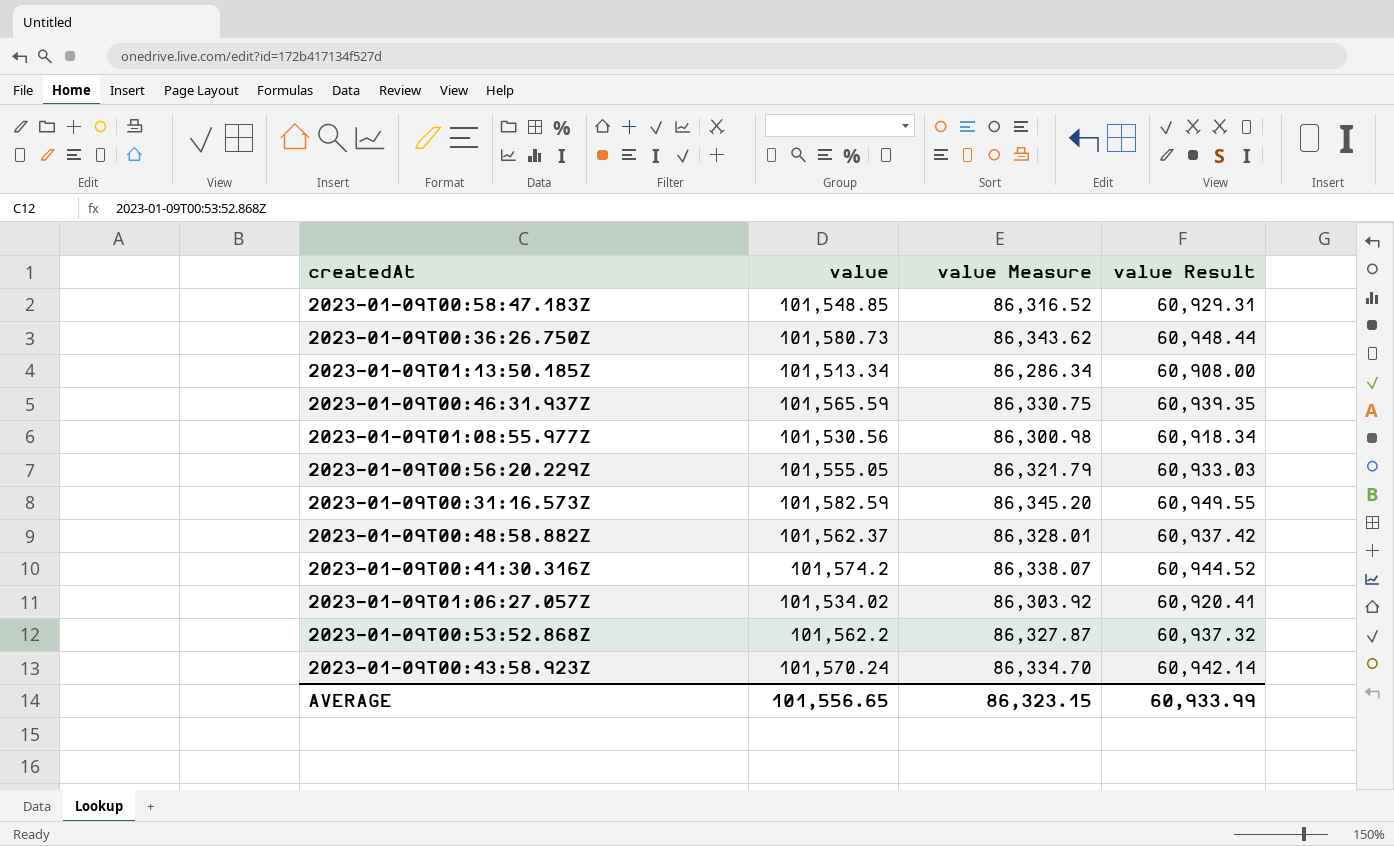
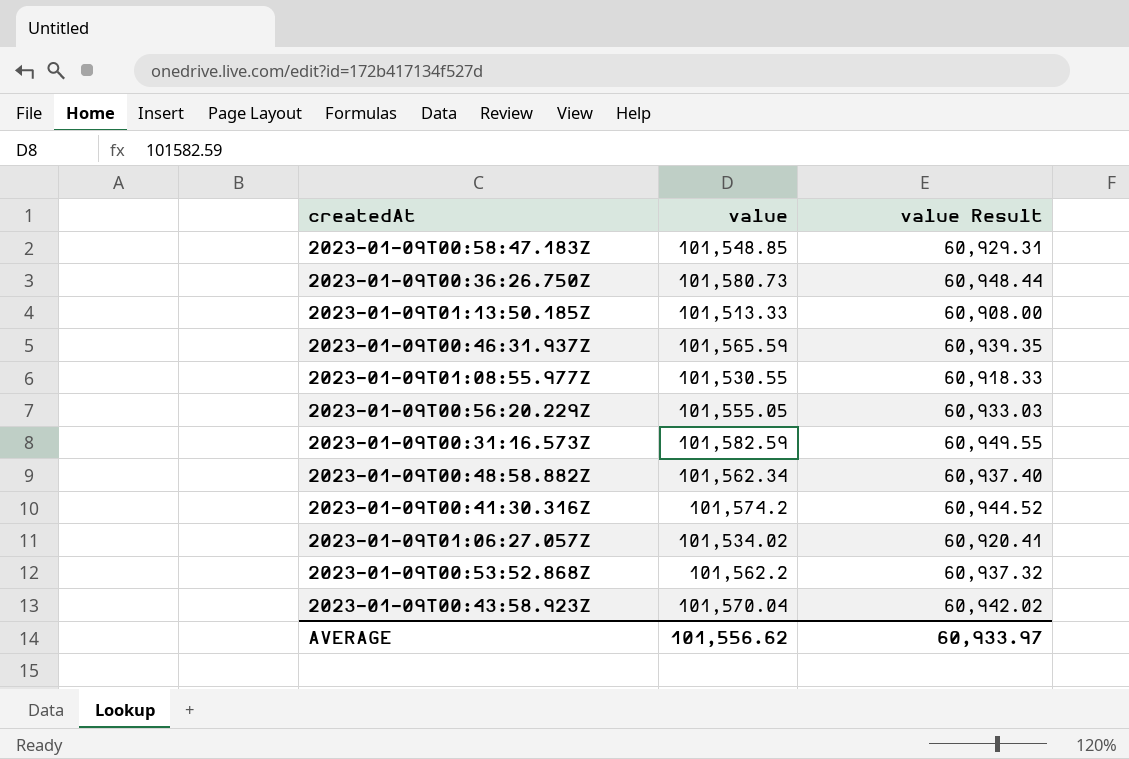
column value Measure | formula: [value] * 0.85 -> none
2023-01-09T01:13:50.185Z | value: 101,513.34 -> 101,513.33
2023-01-09T01:08:55.977Z | value: 101,530.56 -> 101,530.55
2023-01-09T01:08:55.977Z | value Result: 60,918.34 -> 60,918.33
2023-01-09T00:48:58.882Z | value: 101,562.37 -> 101,562.34
2023-01-09T00:48:58.882Z | value Result: 60,937.42 -> 60,937.40
2023-01-09T00:43:58.923Z | value: 101,570.24 -> 101,570.04
2023-01-09T00:43:58.923Z | value Result: 60,942.14 -> 60,942.02
AVERAGE | value: 101,556.65 -> 101,556.62
AVERAGE | value Result: 60,933.99 -> 60,933.97

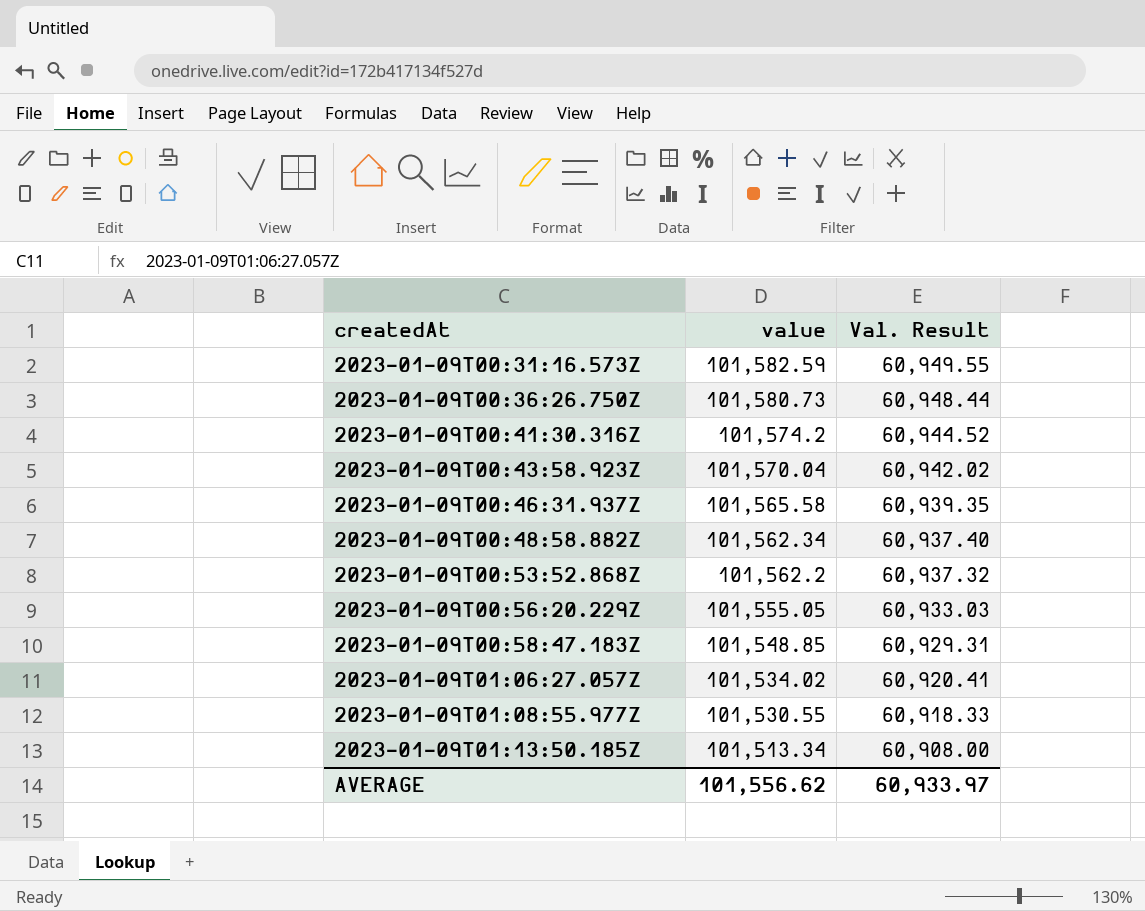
row order: none -> createdAt ascending
column name: value Result -> Val. Result
2023-01-09T00:46:31.937Z | value: 101,565.59 -> 101,565.58
2023-01-09T01:13:50.185Z | value: 101,513.33 -> 101,513.34

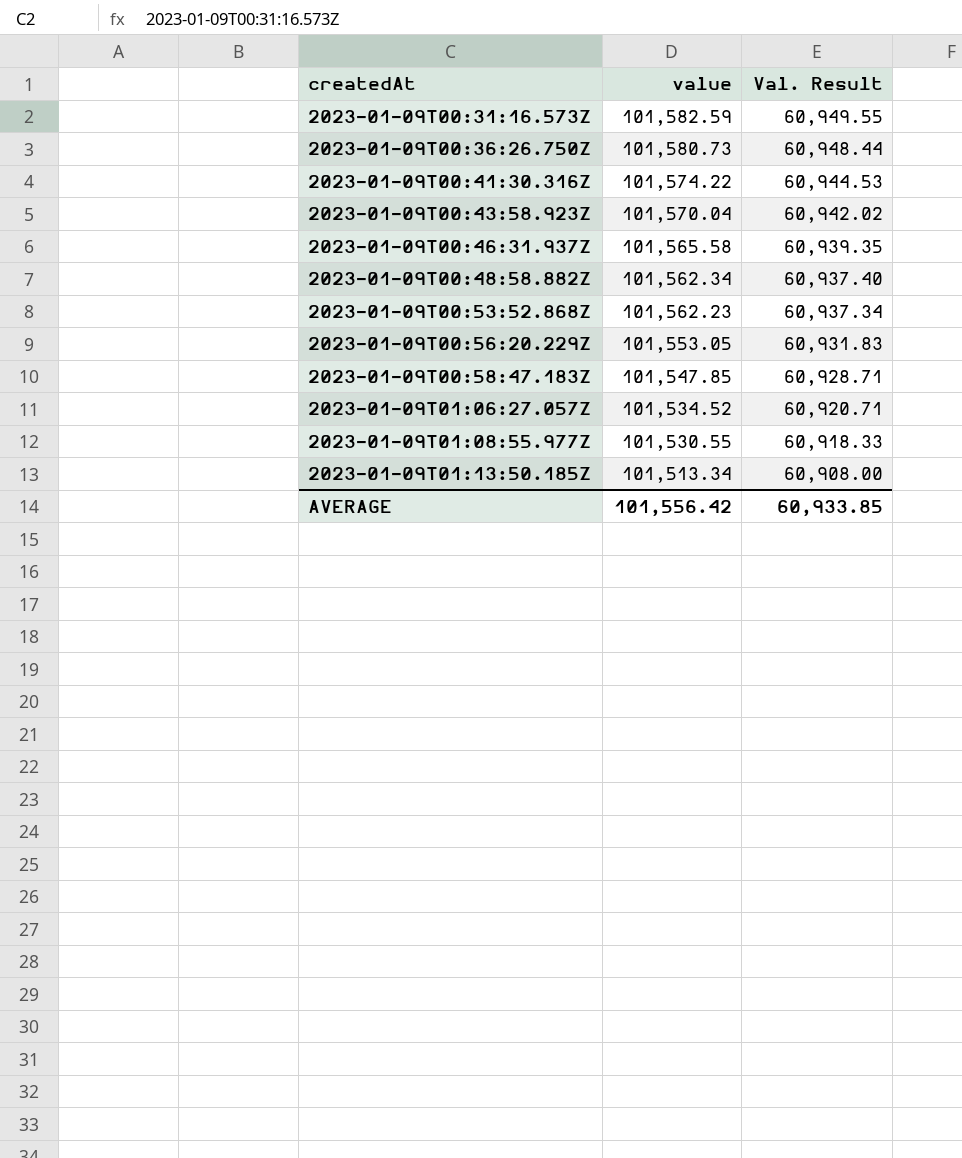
2023-01-09T00:41:30.316Z | value: 101,574.2 -> 101,574.22
2023-01-09T00:41:30.316Z | Val. Result: 60,944.52 -> 60,944.53
2023-01-09T00:53:52.868Z | value: 101,562.2 -> 101,562.23
2023-01-09T00:53:52.868Z | Val. Result: 60,937.32 -> 60,937.34
2023-01-09T00:56:20.229Z | value: 101,555.05 -> 101,553.05
2023-01-09T00:56:20.229Z | Val. Result: 60,933.03 -> 60,931.83
2023-01-09T00:58:47.183Z | value: 101,548.85 -> 101,547.85
2023-01-09T00:58:47.183Z | Val. Result: 60,929.31 -> 60,928.71
2023-01-09T01:06:27.057Z | value: 101,534.02 -> 101,534.52
2023-01-09T01:06:27.057Z | Val. Result: 60,920.41 -> 60,920.71
AVERAGE | value: 101,556.62 -> 101,556.42
AVERAGE | Val. Result: 60,933.97 -> 60,933.85

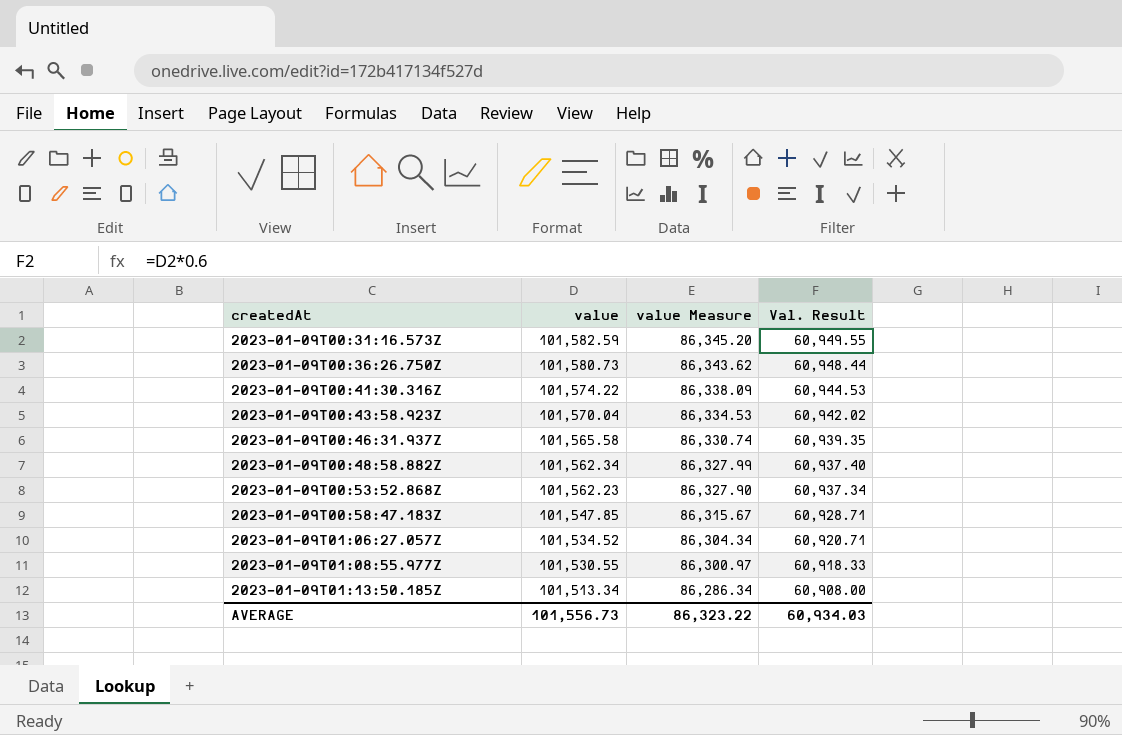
column value Measure | formula: none -> [value] * 0.85
row 2023-01-09T00:56:20.229Z: 101,553.05 | 60,931.83 -> none
AVERAGE | value: 101,556.42 -> 101,556.73
AVERAGE | Val. Result: 60,933.85 -> 60,934.03

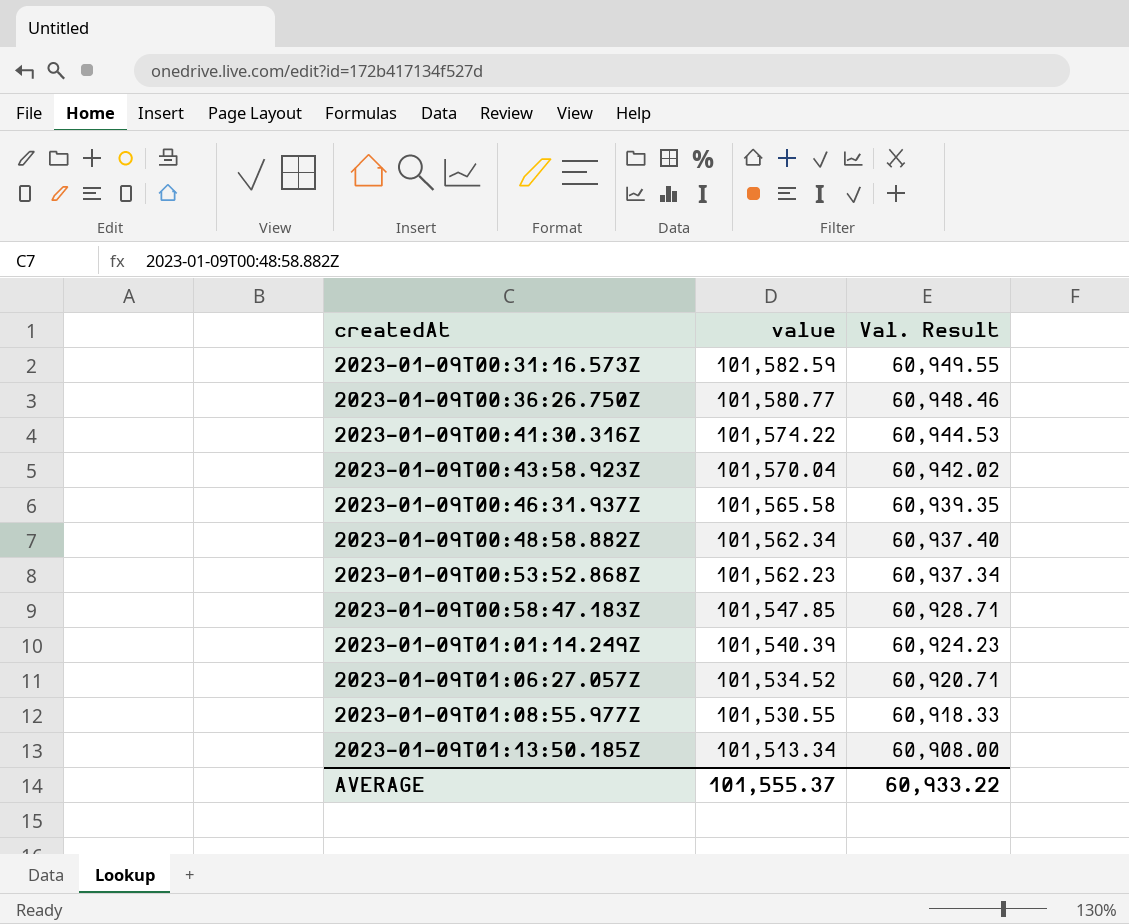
column value Measure | formula: [value] * 0.85 -> none
2023-01-09T00:36:26.750Z | value: 101,580.73 -> 101,580.77
2023-01-09T00:36:26.750Z | Val. Result: 60,948.44 -> 60,948.46
row 2023-01-09T01:01:14.249Z: none -> 101,540.39 | 60,924.23
AVERAGE | value: 101,556.73 -> 101,555.37
AVERAGE | Val. Result: 60,934.03 -> 60,933.22

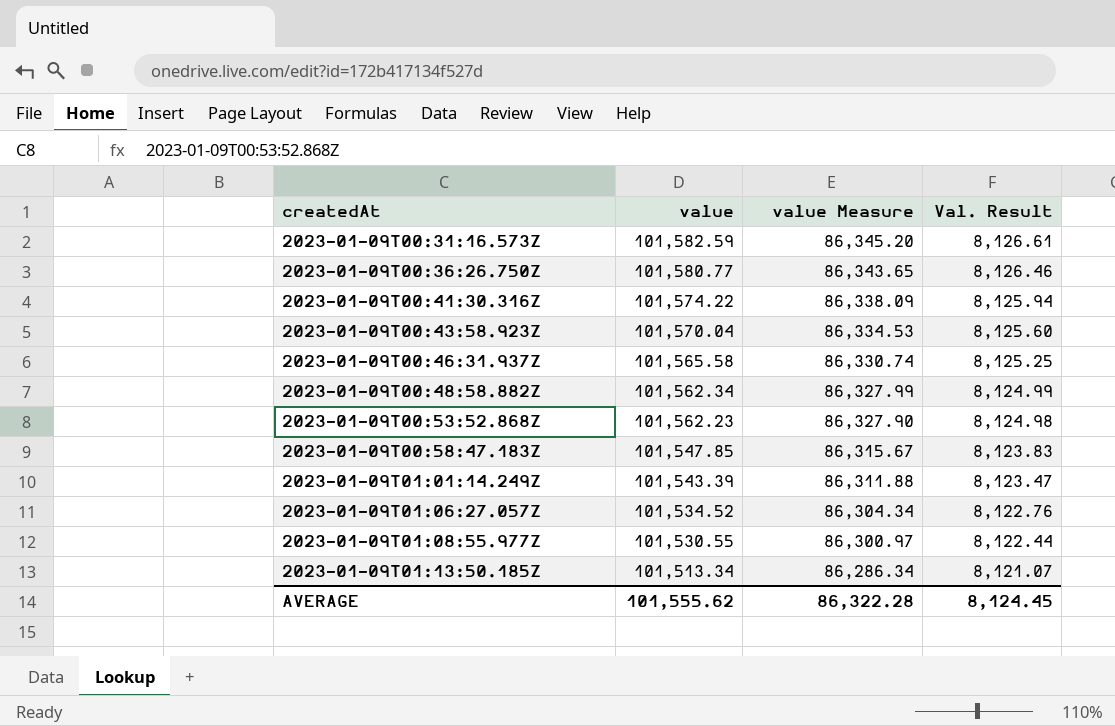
column value Measure | formula: none -> [value] * 0.85
column Val. Result | formula: [value] * 0.6 -> [value] * 0.08
2023-01-09T01:01:14.249Z | value: 101,540.39 -> 101,543.39
AVERAGE | value: 101,555.37 -> 101,555.62
AVERAGE | Val. Result: 60,933.22 -> 8,124.45

